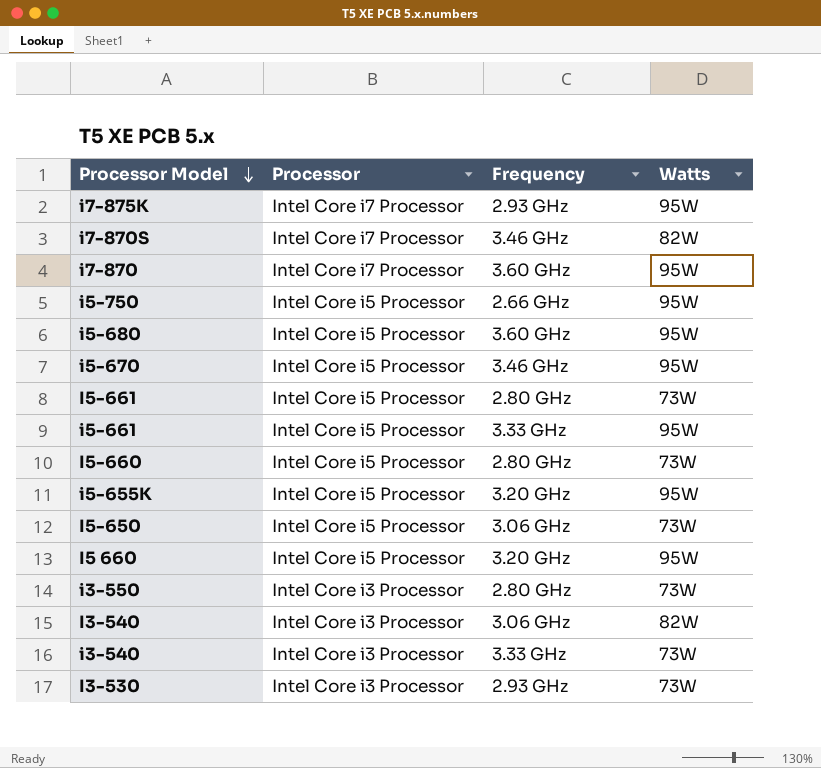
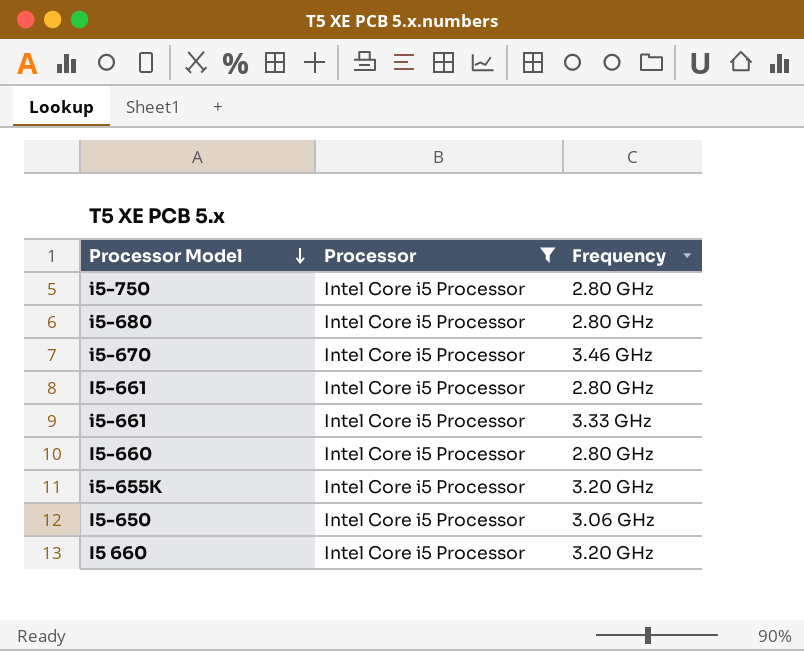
filter: none -> Processor = Intel Core i5 Processor
column Watts | position: 4 -> none
i5-750 | Frequency: 2.66 GHz -> 2.80 GHz
i5-680 | Frequency: 3.60 GHz -> 2.80 GHz

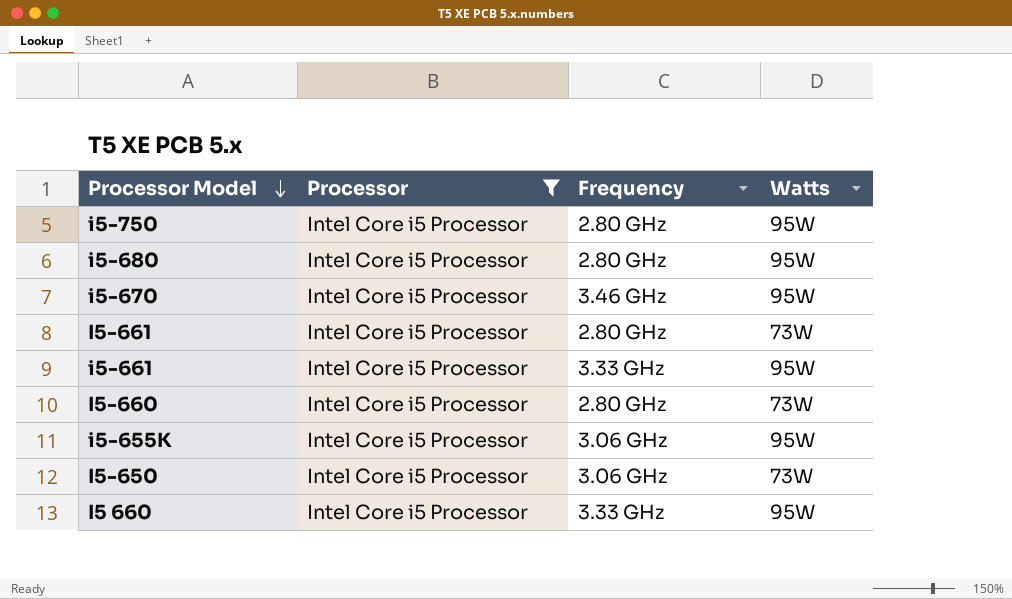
column Watts | position: none -> 4
i5-655K | Frequency: 3.20 GHz -> 3.06 GHz
I5 660 | Frequency: 3.20 GHz -> 3.33 GHz

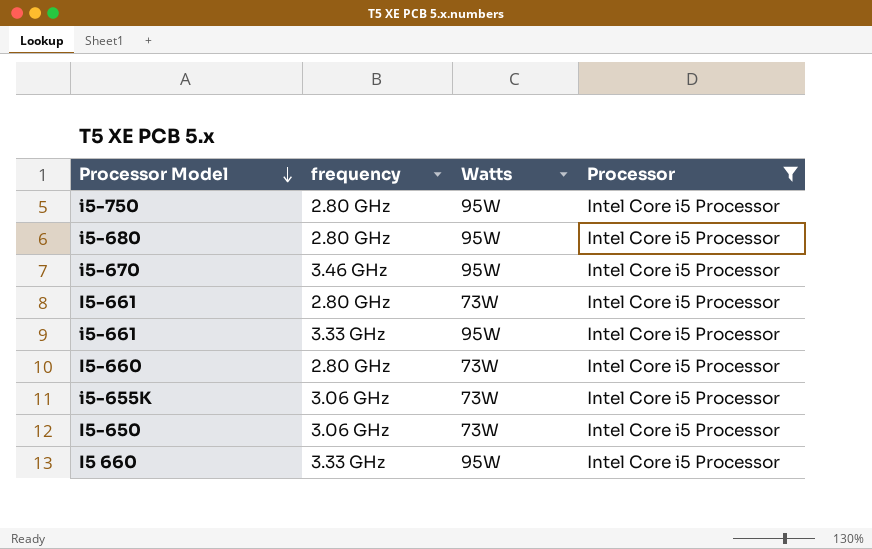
column name: Frequency -> frequency
column Processor | position: 2 -> 4
i5-655K | Watts: 95W -> 73W

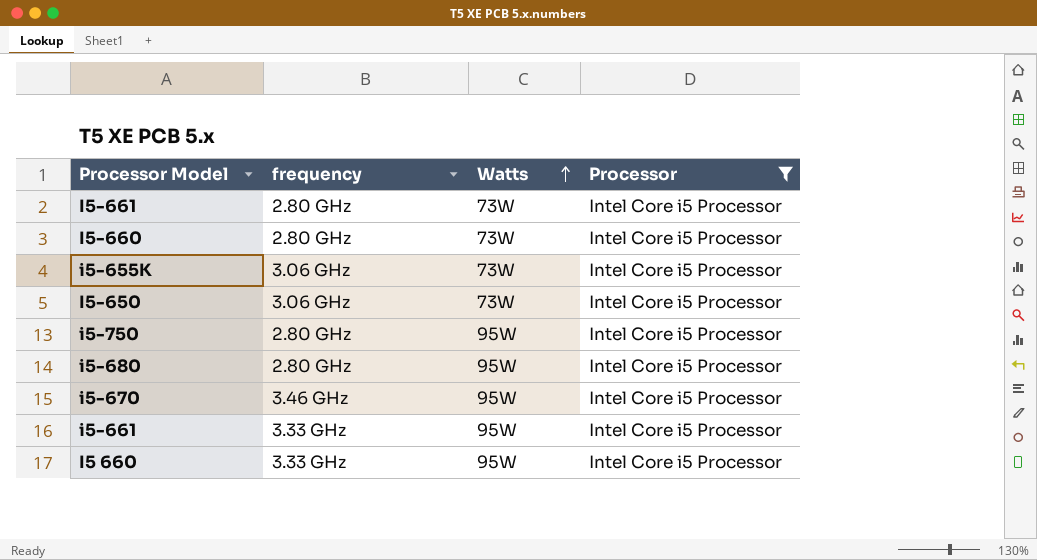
row order: Processor Model descending -> Watts ascending

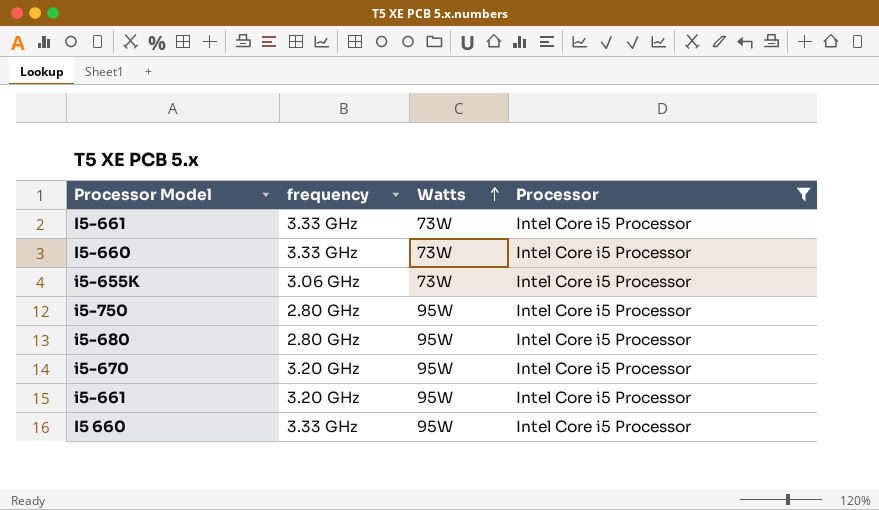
row I5-650: 3.06 GHz | 73W | Intel Core i5 Processor -> none
I5-661 | frequency: 2.80 GHz -> 3.33 GHz
I5-660 | frequency: 2.80 GHz -> 3.33 GHz
i5-670 | frequency: 3.46 GHz -> 3.20 GHz
i5-661 | frequency: 3.33 GHz -> 3.20 GHz

